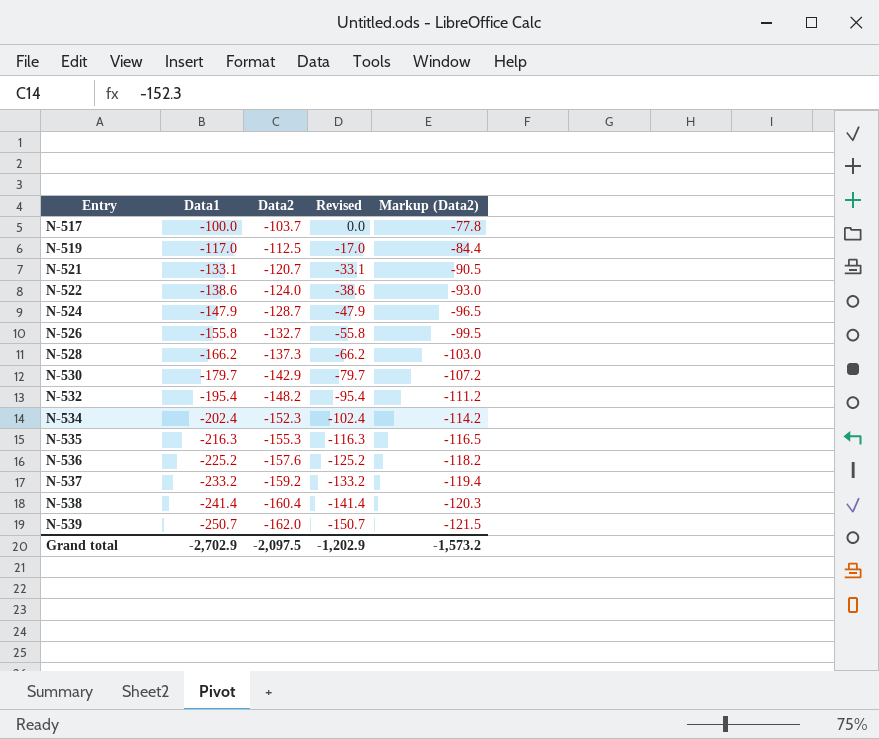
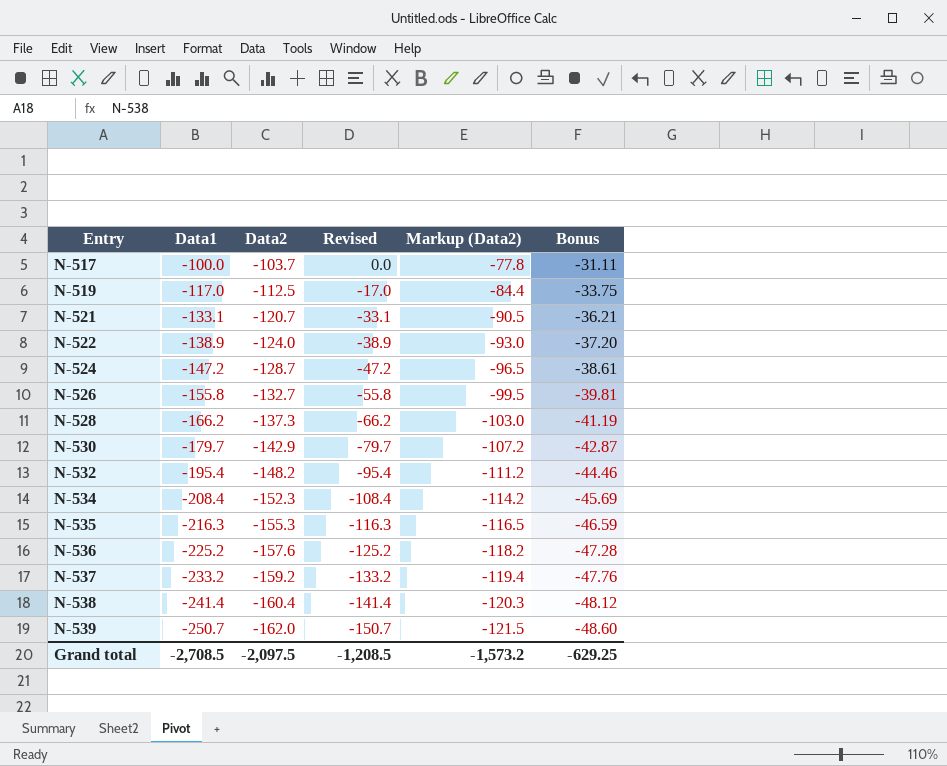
column Bonus | formula: none -> [Data2] * 0.3
N-522 | Data1: -138.6 -> -138.9
N-522 | Revised: -38.6 -> -38.9
N-524 | Data1: -147.9 -> -147.2
N-524 | Revised: -47.9 -> -47.2
N-534 | Data1: -202.4 -> -208.4
N-534 | Revised: -102.4 -> -108.4
Grand total | Data1: -2,702.9 -> -2,708.5
Grand total | Revised: -1,202.9 -> -1,208.5

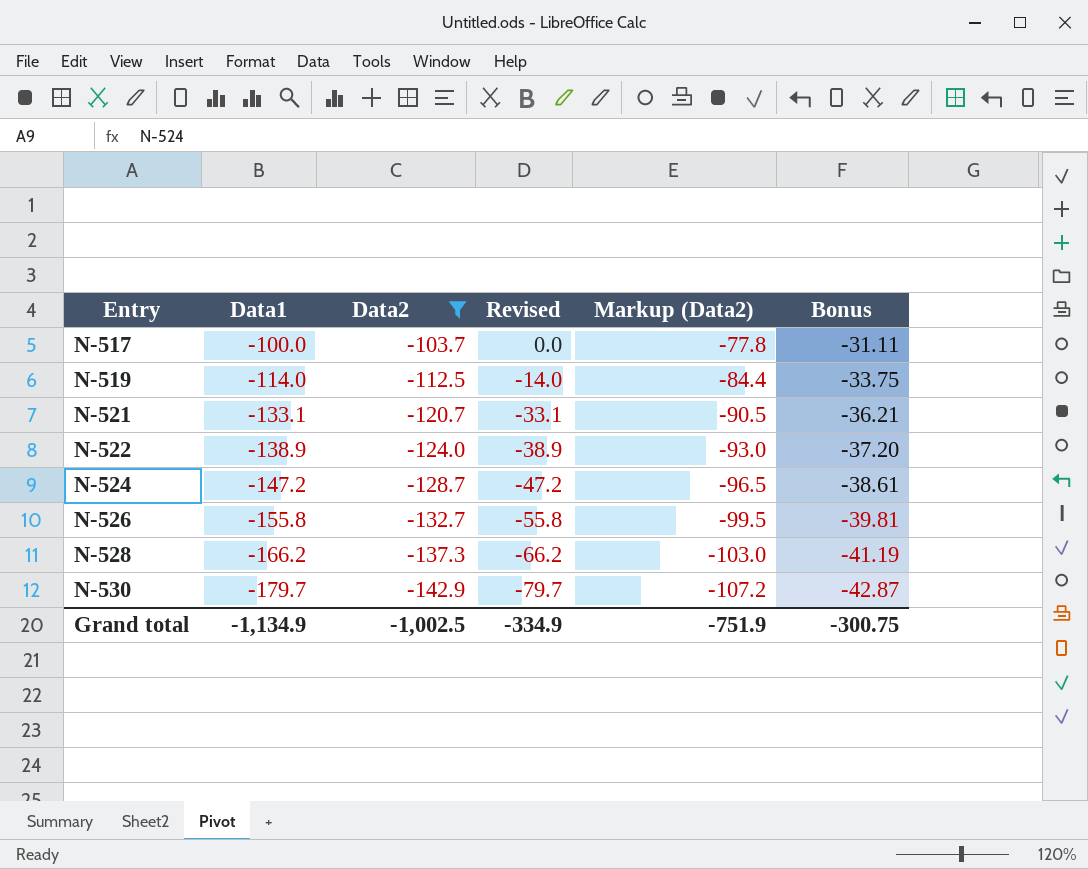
filter: none -> Data2 >= -142.9
N-519 | Data1: -117.0 -> -114.0
N-519 | Revised: -17.0 -> -14.0
Grand total | Data1: -2,708.5 -> -1,134.9
Grand total | Data2: -2,097.5 -> -1,002.5
Grand total | Revised: -1,208.5 -> -334.9
Grand total | Markup (Data2): -1,573.2 -> -751.9
Grand total | Bonus: -629.25 -> -300.75

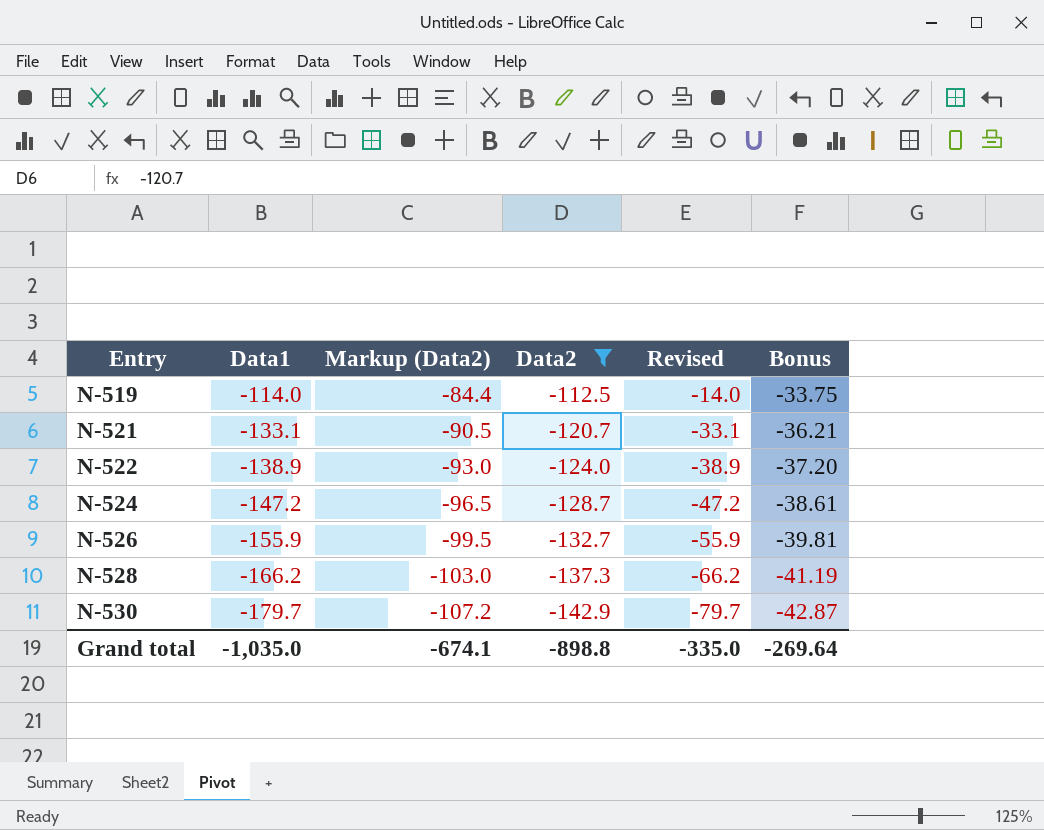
column Markup (Data2) | position: 5 -> 3
row N-517: -100.0 | -103.7 | 0.0 | -77.8 | -31.11 -> none
N-526 | Data1: -155.8 -> -155.9
N-526 | Revised: -55.8 -> -55.9
Grand total | Data1: -1,134.9 -> -1,035.0
Grand total | Markup (Data2): -751.9 -> -674.1
Grand total | Data2: -1,002.5 -> -898.8
Grand total | Revised: -334.9 -> -335.0
Grand total | Bonus: -300.75 -> -269.64

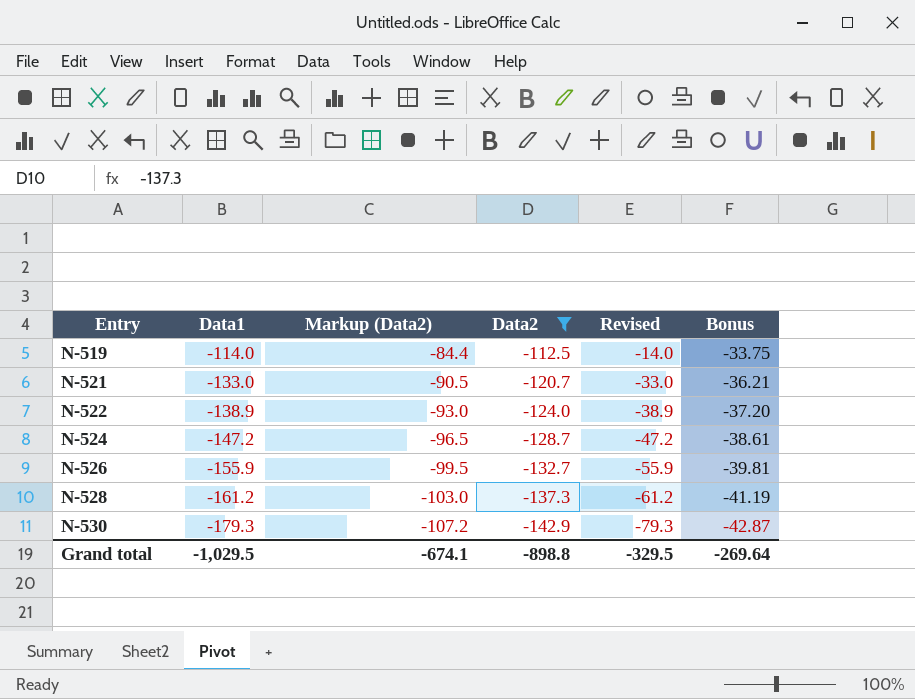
N-521 | Data1: -133.1 -> -133.0
N-521 | Revised: -33.1 -> -33.0
N-528 | Data1: -166.2 -> -161.2
N-528 | Revised: -66.2 -> -61.2
N-530 | Data1: -179.7 -> -179.3
N-530 | Revised: -79.7 -> -79.3
Grand total | Data1: -1,035.0 -> -1,029.5
Grand total | Revised: -335.0 -> -329.5

